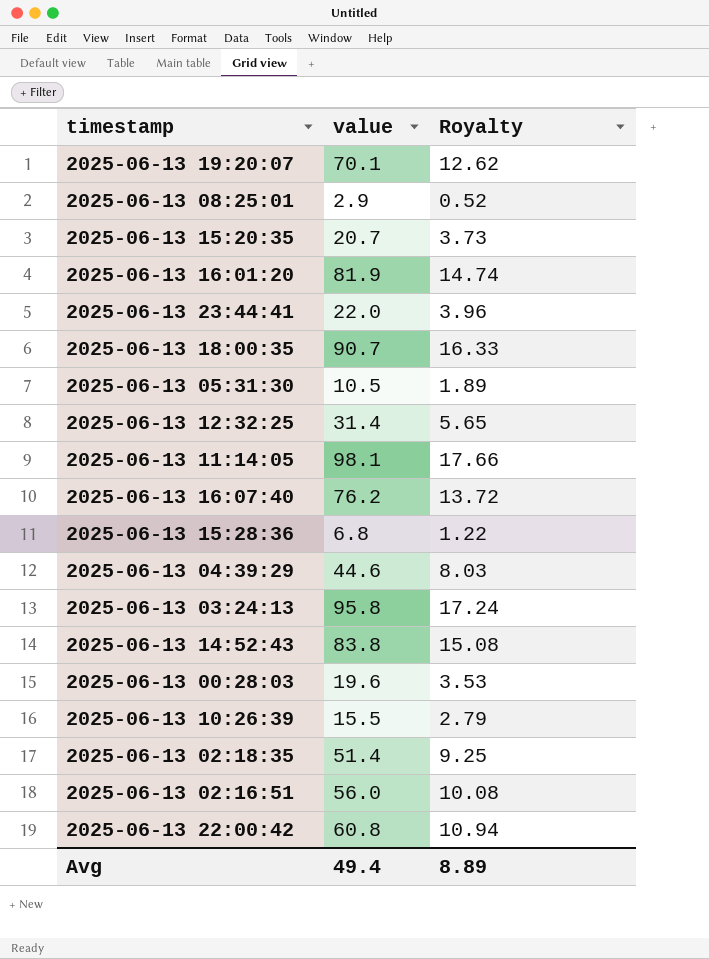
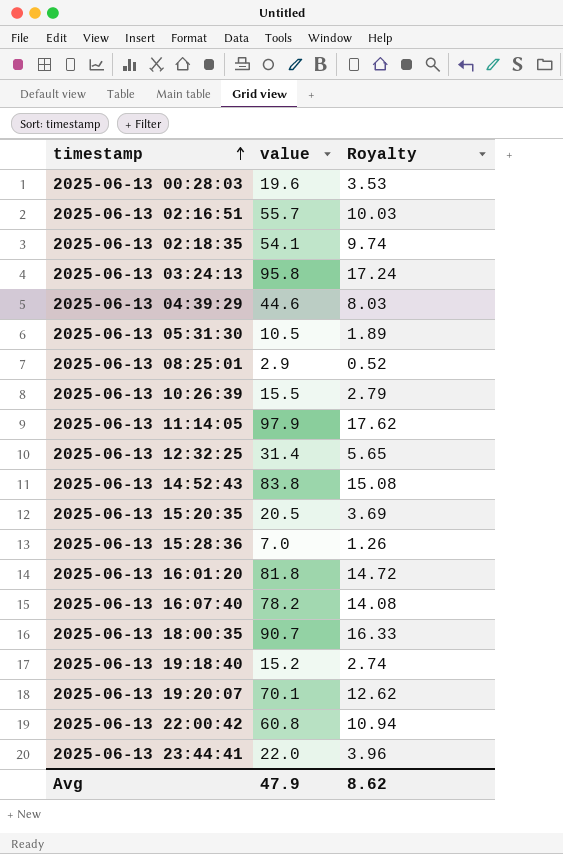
row order: none -> timestamp ascending
2025-06-13 02:16:51 | value: 56.0 -> 55.7
2025-06-13 02:16:51 | Royalty: 10.08 -> 10.03
2025-06-13 02:18:35 | value: 51.4 -> 54.1
2025-06-13 02:18:35 | Royalty: 9.25 -> 9.74
2025-06-13 11:14:05 | value: 98.1 -> 97.9
2025-06-13 11:14:05 | Royalty: 17.66 -> 17.62
2025-06-13 15:20:35 | value: 20.7 -> 20.5
2025-06-13 15:20:35 | Royalty: 3.73 -> 3.69
2025-06-13 15:28:36 | value: 6.8 -> 7.0
2025-06-13 15:28:36 | Royalty: 1.22 -> 1.26
2025-06-13 16:01:20 | value: 81.9 -> 81.8
2025-06-13 16:01:20 | Royalty: 14.74 -> 14.72
2025-06-13 16:07:40 | value: 76.2 -> 78.2
2025-06-13 16:07:40 | Royalty: 13.72 -> 14.08
row 2025-06-13 19:18:40: none -> 15.2 | 2.74
Avg | value: 49.4 -> 47.9
Avg | Royalty: 8.89 -> 8.62

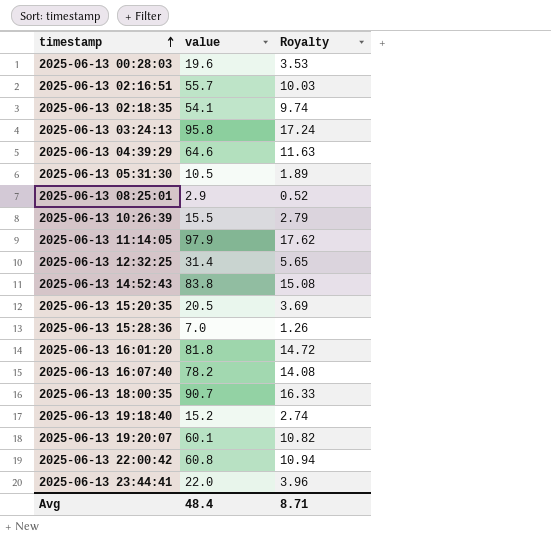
2025-06-13 04:39:29 | value: 44.6 -> 64.6
2025-06-13 04:39:29 | Royalty: 8.03 -> 11.63
2025-06-13 19:20:07 | value: 70.1 -> 60.1
2025-06-13 19:20:07 | Royalty: 12.62 -> 10.82
Avg | value: 47.9 -> 48.4
Avg | Royalty: 8.62 -> 8.71

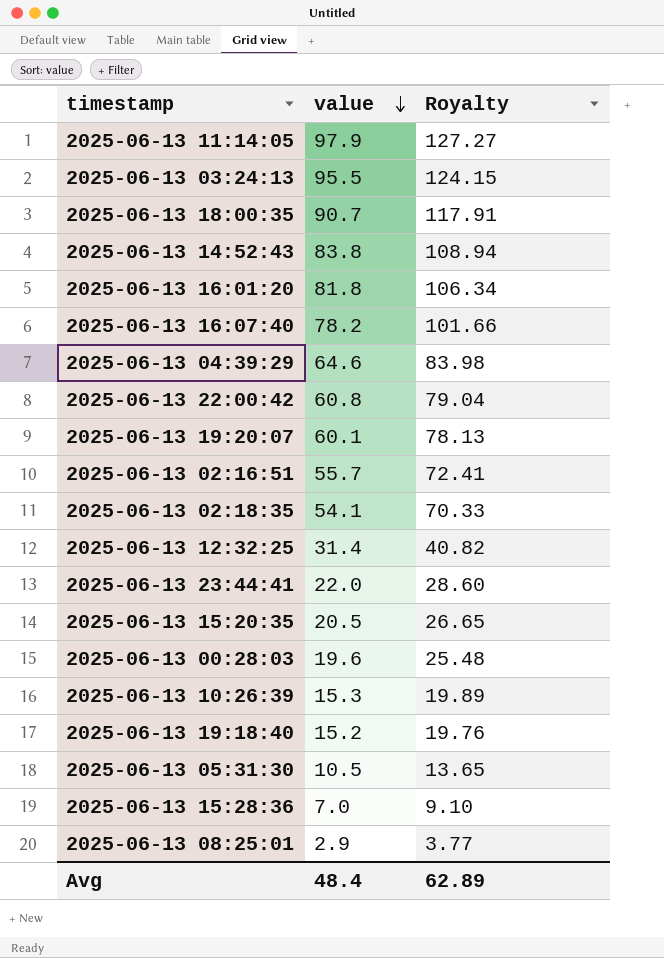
row order: timestamp ascending -> value descending
column Royalty | formula: [value] * 0.18 -> [value] * 1.3
2025-06-13 03:24:13 | value: 95.8 -> 95.5
2025-06-13 10:26:39 | value: 15.5 -> 15.3
Avg | Royalty: 8.71 -> 62.89

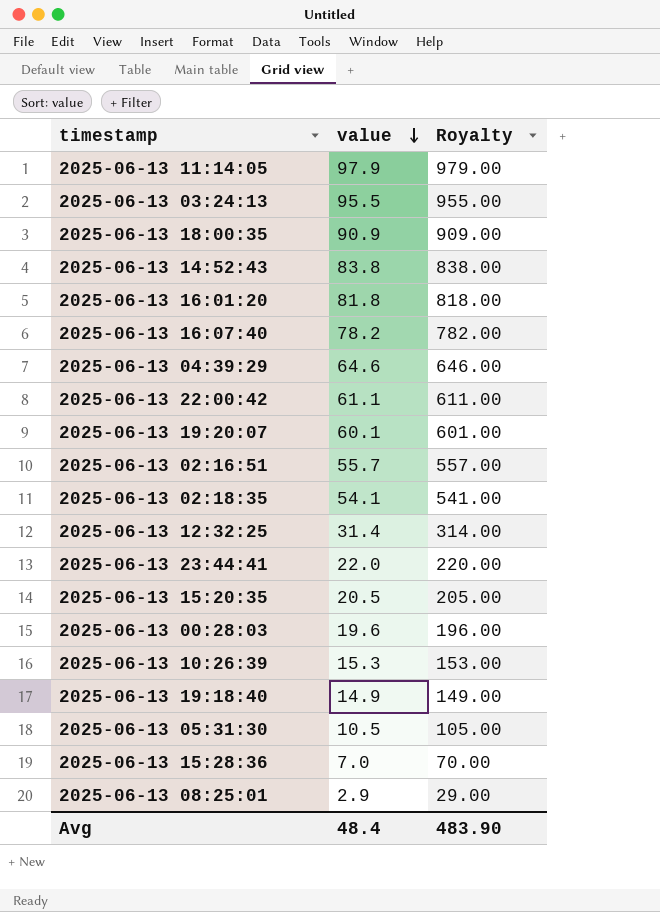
column Royalty | formula: [value] * 1.3 -> [value] * 10
2025-06-13 18:00:35 | value: 90.7 -> 90.9
2025-06-13 22:00:42 | value: 60.8 -> 61.1
2025-06-13 19:18:40 | value: 15.2 -> 14.9
Avg | Royalty: 62.89 -> 483.90

